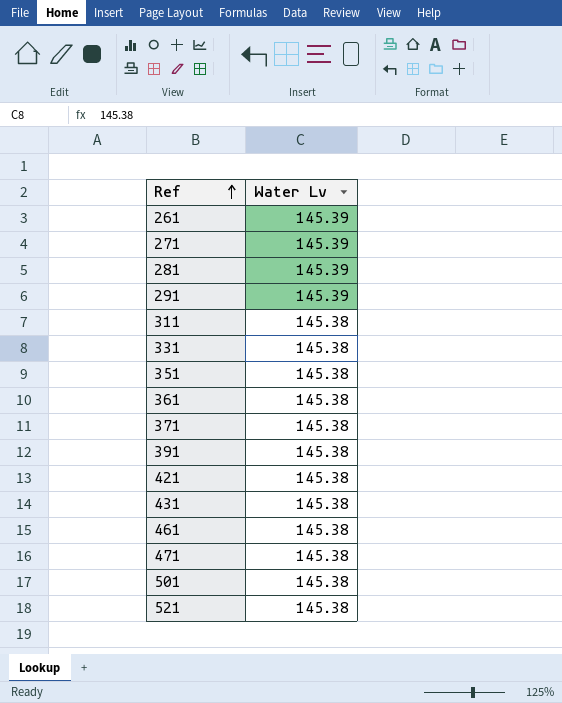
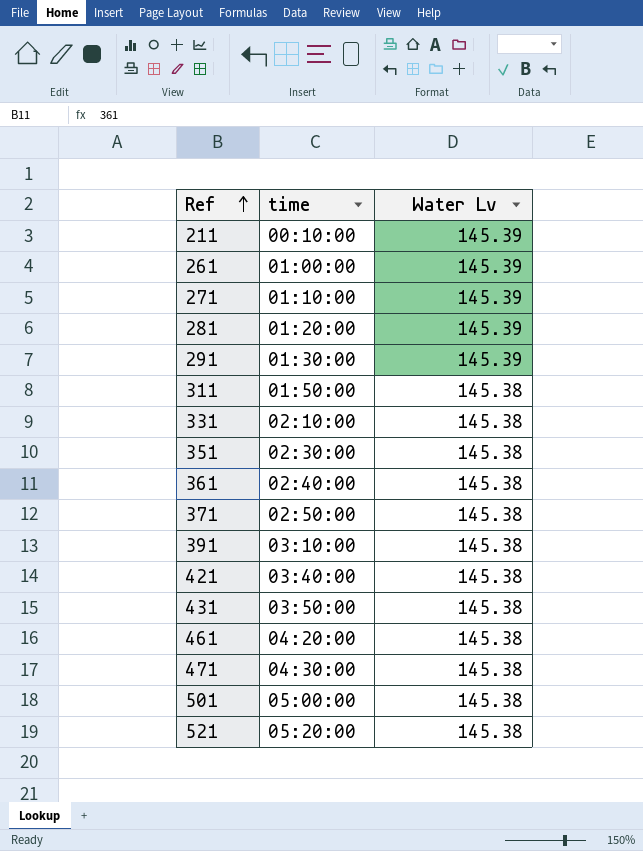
column time | position: none -> 2
row 211: none -> 00:10:00 | 145.39

